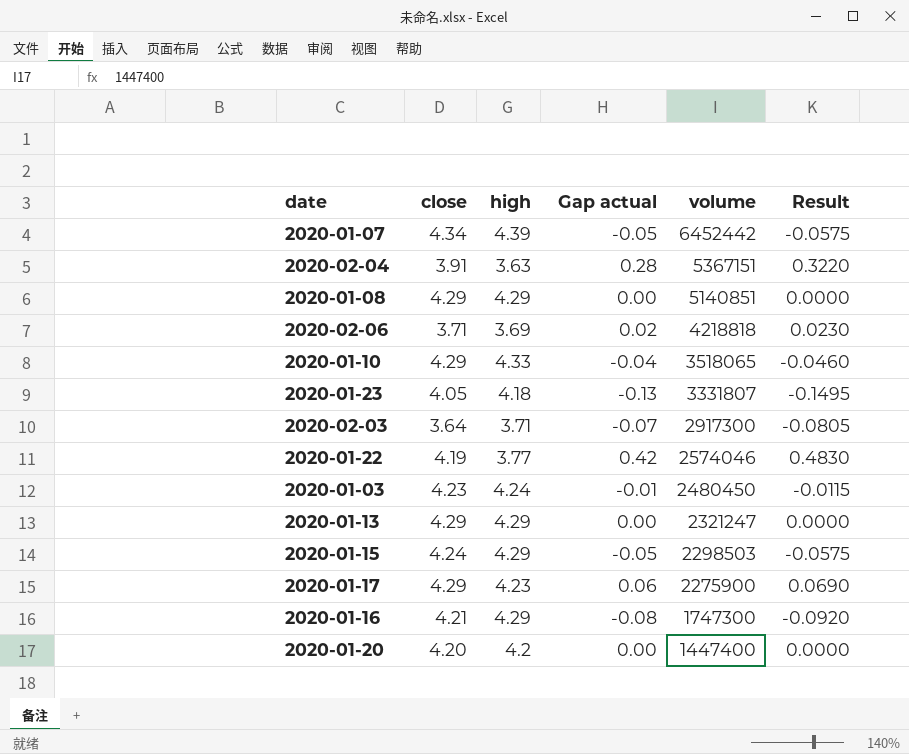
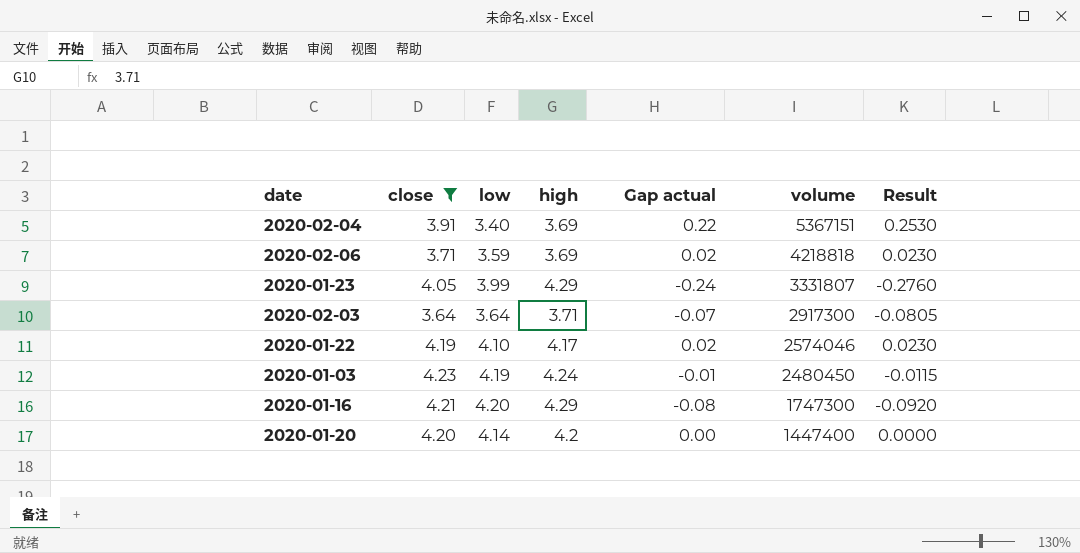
filter: none -> close <= 4.23
column low | position: none -> 3
2020-02-04 | high: 3.63 -> 3.69
2020-02-04 | Gap actual: 0.28 -> 0.22
2020-02-04 | Result: 0.3220 -> 0.2530
2020-01-23 | high: 4.18 -> 4.29
2020-01-23 | Gap actual: -0.13 -> -0.24
2020-01-23 | Result: -0.1495 -> -0.2760
2020-01-22 | high: 3.77 -> 4.17
2020-01-22 | Gap actual: 0.42 -> 0.02
2020-01-22 | Result: 0.4830 -> 0.0230

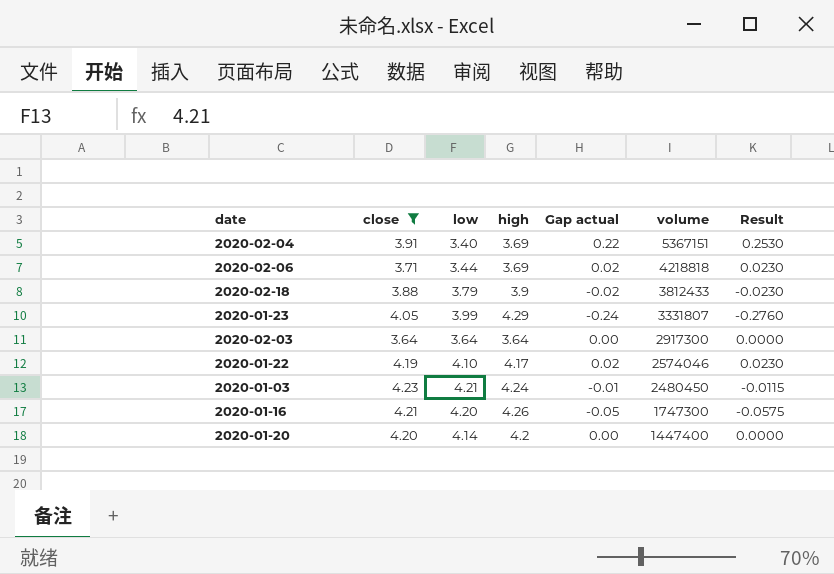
2020-02-06 | low: 3.59 -> 3.44
row 2020-02-18: none -> 3.88 | 3.79 | 3.9 | -0.02 | 3812433 | -0.0230
2020-02-03 | high: 3.71 -> 3.64
2020-02-03 | Gap actual: -0.07 -> 0.00
2020-02-03 | Result: -0.0805 -> 0.0000
2020-01-03 | low: 4.19 -> 4.21
2020-01-16 | high: 4.29 -> 4.26
2020-01-16 | Gap actual: -0.08 -> -0.05
2020-01-16 | Result: -0.0920 -> -0.0575

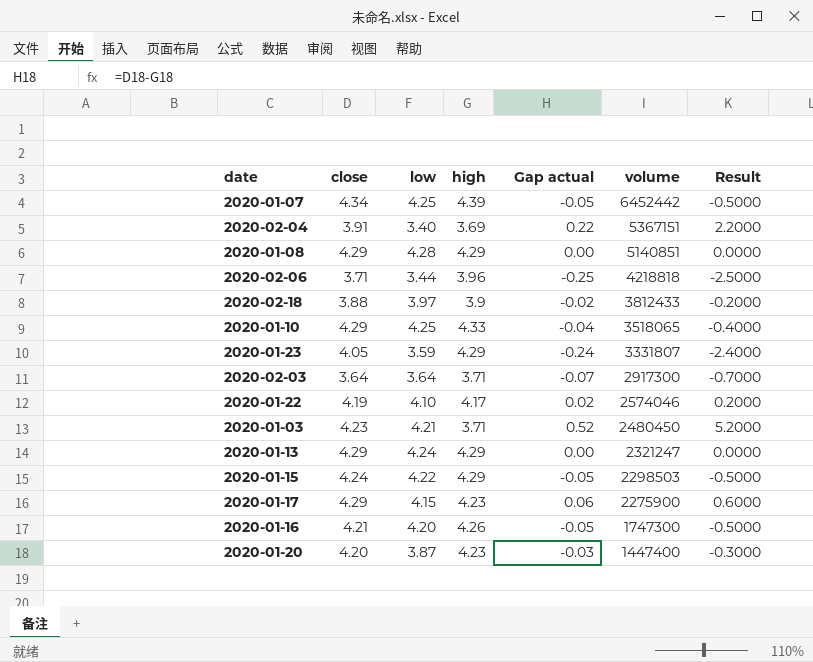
filter: close <= 4.23 -> none
column Result | formula: [Gap actual] * 1.15 -> [Gap actual] * 10
2020-02-06 | high: 3.69 -> 3.96
2020-02-06 | Gap actual: 0.02 -> -0.25
2020-02-18 | low: 3.79 -> 3.97
2020-01-23 | low: 3.99 -> 3.59
2020-02-03 | high: 3.64 -> 3.71
2020-02-03 | Gap actual: 0.00 -> -0.07
2020-01-03 | high: 4.24 -> 3.71
2020-01-03 | Gap actual: -0.01 -> 0.52
2020-01-20 | low: 4.14 -> 3.87
2020-01-20 | high: 4.2 -> 4.23
2020-01-20 | Gap actual: 0.00 -> -0.03

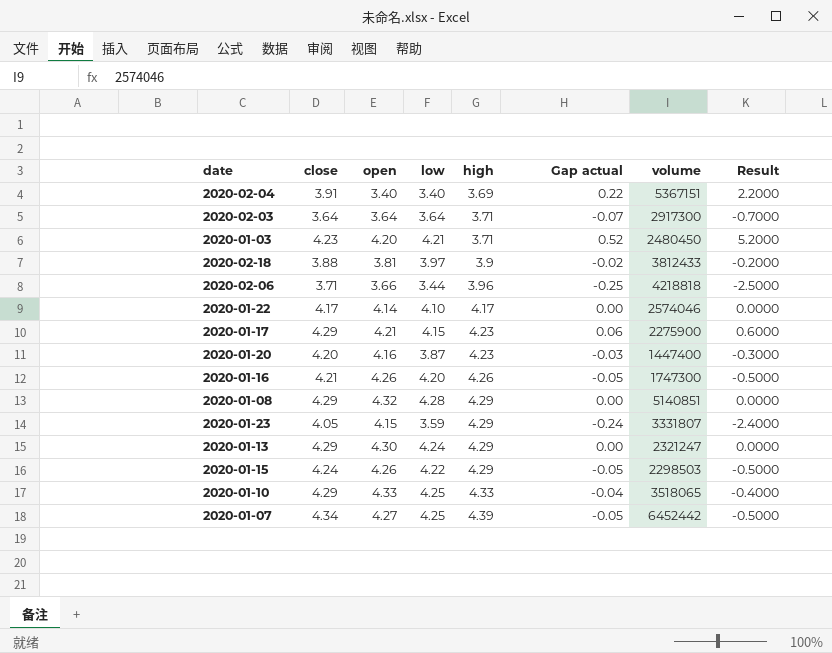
row order: volume descending -> high ascending
column open | position: none -> 3
2020-01-22 | close: 4.19 -> 4.17
2020-01-22 | Gap actual: 0.02 -> 0.00
2020-01-22 | Result: 0.2000 -> 0.0000

